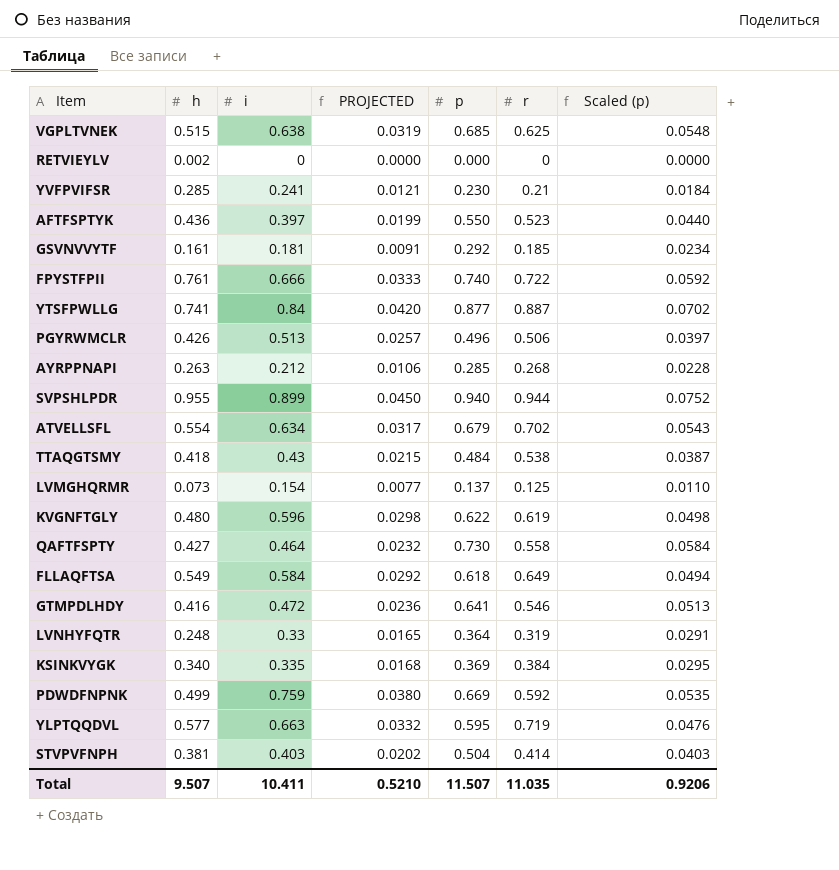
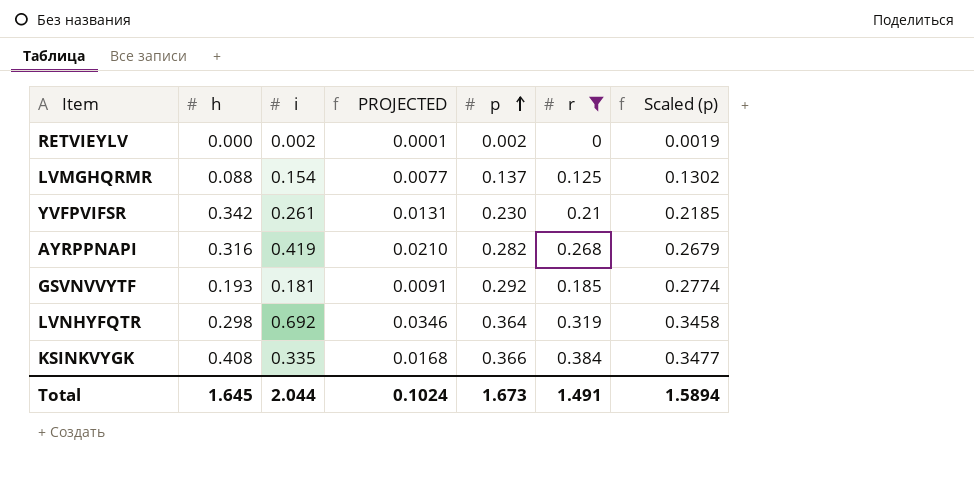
filter: none -> r <= 0.384
row order: none -> p ascending
column Scaled (p) | formula: [p] * 0.08 -> [p] * 0.95
RETVIEYLV | h: 0.002 -> 0.000
RETVIEYLV | i: 0 -> 0.002
RETVIEYLV | PROJECTED: 0.0000 -> 0.0001
RETVIEYLV | p: 0.000 -> 0.002
LVMGHQRMR | h: 0.073 -> 0.088
YVFPVIFSR | h: 0.285 -> 0.342
YVFPVIFSR | i: 0.241 -> 0.261
YVFPVIFSR | PROJECTED: 0.0121 -> 0.0131
AYRPPNAPI | h: 0.263 -> 0.316
AYRPPNAPI | i: 0.212 -> 0.419
AYRPPNAPI | PROJECTED: 0.0106 -> 0.0210
AYRPPNAPI | p: 0.285 -> 0.282
GSVNVVYTF | h: 0.161 -> 0.193
LVNHYFQTR | h: 0.248 -> 0.298
LVNHYFQTR | i: 0.33 -> 0.692
LVNHYFQTR | PROJECTED: 0.0165 -> 0.0346
KSINKVYGK | h: 0.340 -> 0.408
KSINKVYGK | p: 0.369 -> 0.366
Total | h: 9.507 -> 1.645
Total | i: 10.411 -> 2.044
Total | PROJECTED: 0.5210 -> 0.1024
Total | p: 11.507 -> 1.673
Total | r: 11.035 -> 1.491
Total | Scaled (p): 0.9206 -> 1.5894

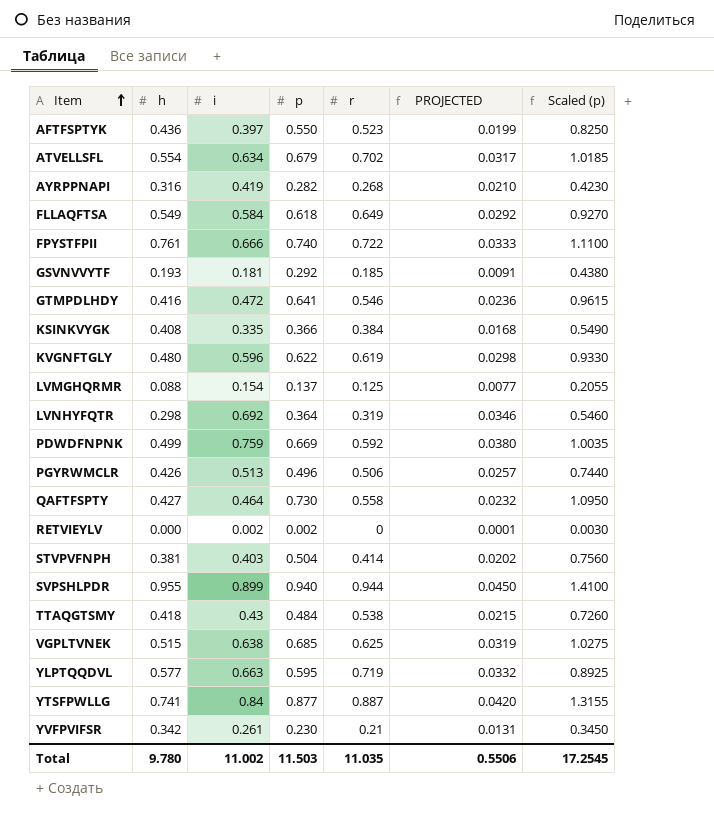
filter: r <= 0.384 -> none
row order: p ascending -> Item ascending
column PROJECTED | position: 4 -> 6
column Scaled (p) | formula: [p] * 0.95 -> [p] * 1.5
Total | h: 1.645 -> 9.780
Total | i: 2.044 -> 11.002
Total | p: 1.673 -> 11.503
Total | r: 1.491 -> 11.035
Total | PROJECTED: 0.1024 -> 0.5506
Total | Scaled (p): 1.5894 -> 17.2545

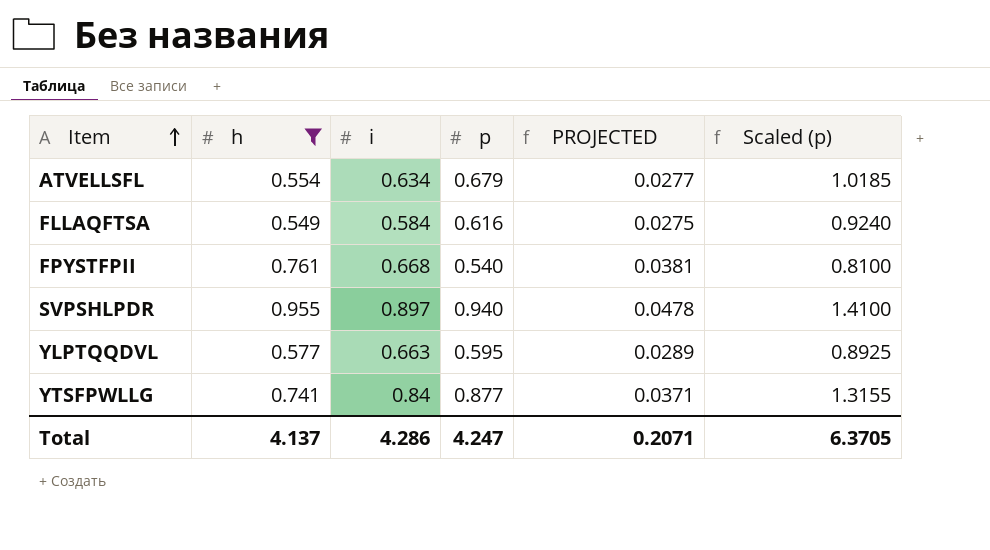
filter: none -> h >= 0.549
column r | position: 5 -> none
column PROJECTED | formula: [i] * 0.05 -> [h] * 0.05
FLLAQFTSA | p: 0.618 -> 0.616
FLLAQFTSA | Scaled (p): 0.9270 -> 0.9240
FPYSTFPII | i: 0.666 -> 0.668
FPYSTFPII | p: 0.740 -> 0.540
FPYSTFPII | Scaled (p): 1.1100 -> 0.8100
SVPSHLPDR | i: 0.899 -> 0.897
Total | h: 9.780 -> 4.137
Total | i: 11.002 -> 4.286
Total | p: 11.503 -> 4.247
Total | PROJECTED: 0.5506 -> 0.2071
Total | Scaled (p): 17.2545 -> 6.3705

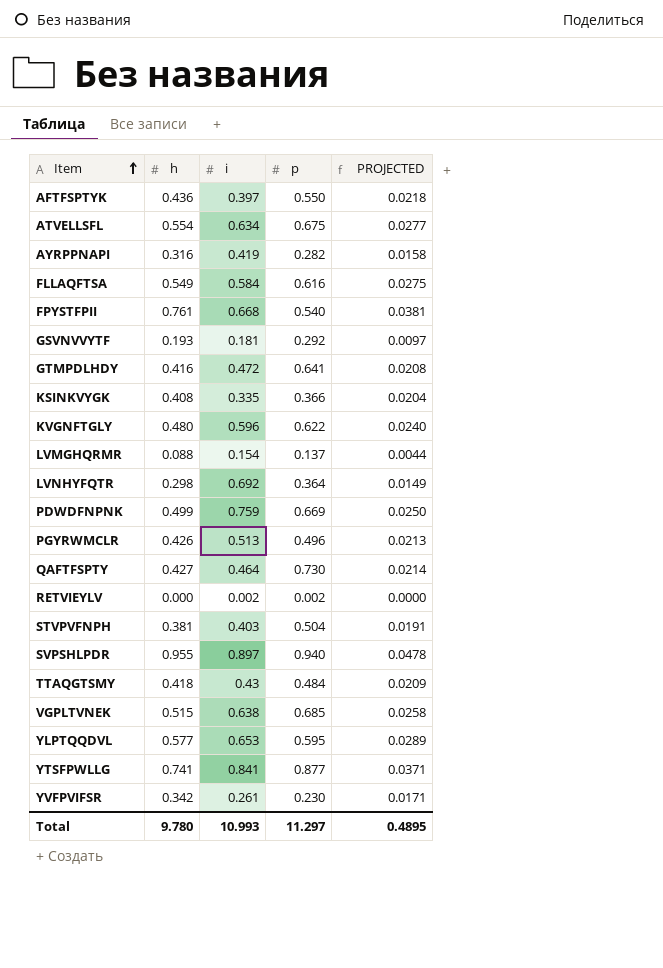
filter: h >= 0.549 -> none
column Scaled (p) | formula: [p] * 1.5 -> none
ATVELLSFL | p: 0.679 -> 0.675
YLPTQQDVL | i: 0.663 -> 0.653
YTSFPWLLG | i: 0.84 -> 0.841
Total | h: 4.137 -> 9.780
Total | i: 4.286 -> 10.993
Total | p: 4.247 -> 11.297
Total | PROJECTED: 0.2071 -> 0.4895

